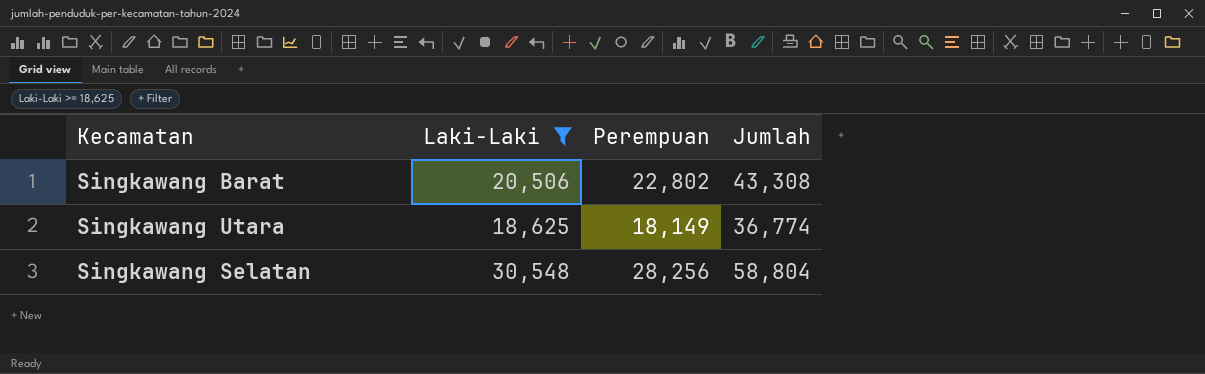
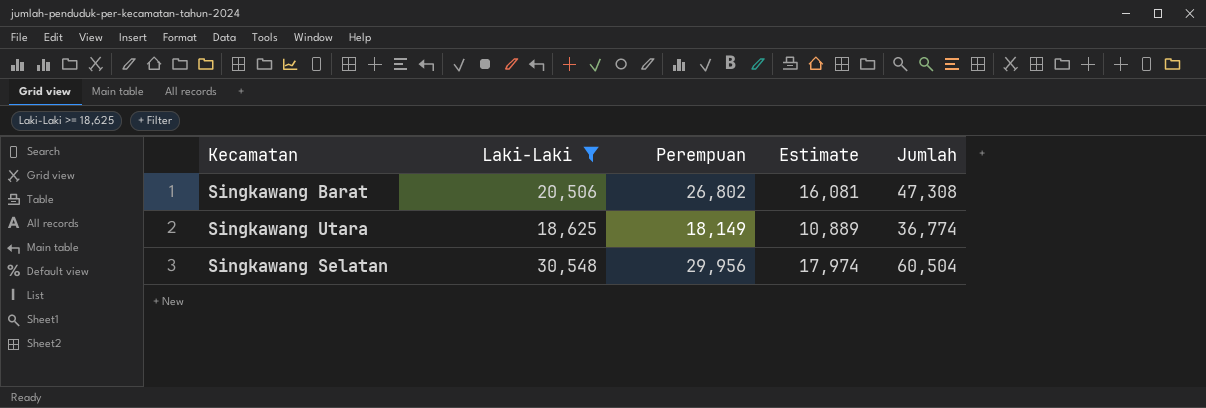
column Estimate | formula: none -> [Perempuan] * 0.6
Singkawang Barat | Perempuan: 22,802 -> 26,802
Singkawang Barat | Jumlah: 43,308 -> 47,308
Singkawang Selatan | Perempuan: 28,256 -> 29,956
Singkawang Selatan | Jumlah: 58,804 -> 60,504

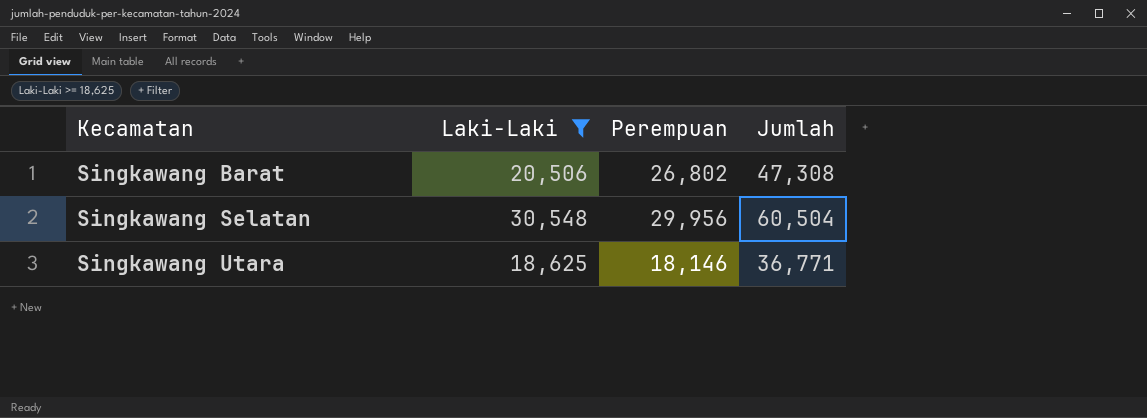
row order: none -> Kecamatan ascending
column Estimate | formula: [Perempuan] * 0.6 -> none
Singkawang Utara | Perempuan: 18,149 -> 18,146
Singkawang Utara | Jumlah: 36,774 -> 36,771

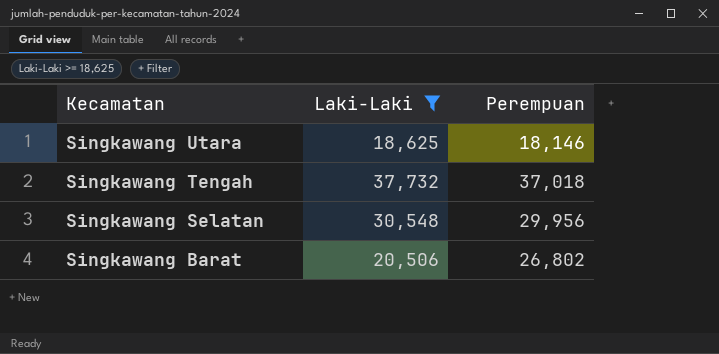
row order: Kecamatan ascending -> Kecamatan descending
column Jumlah | formula: [Laki-Laki] + [Perempuan] -> none
row Singkawang Tengah: none -> 37,732 | 37,018

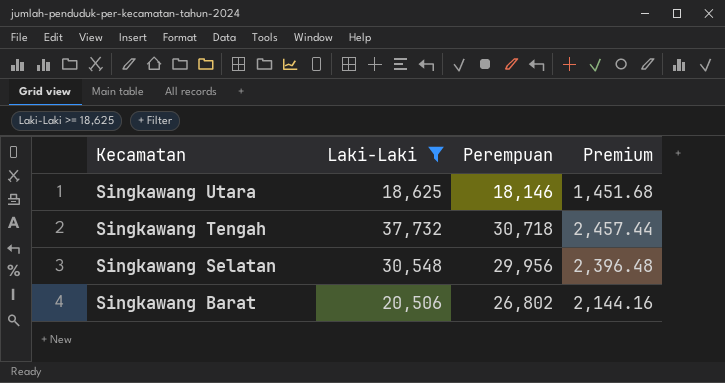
column Premium | formula: none -> [Perempuan] * 0.08
Singkawang Tengah | Perempuan: 37,018 -> 30,718

